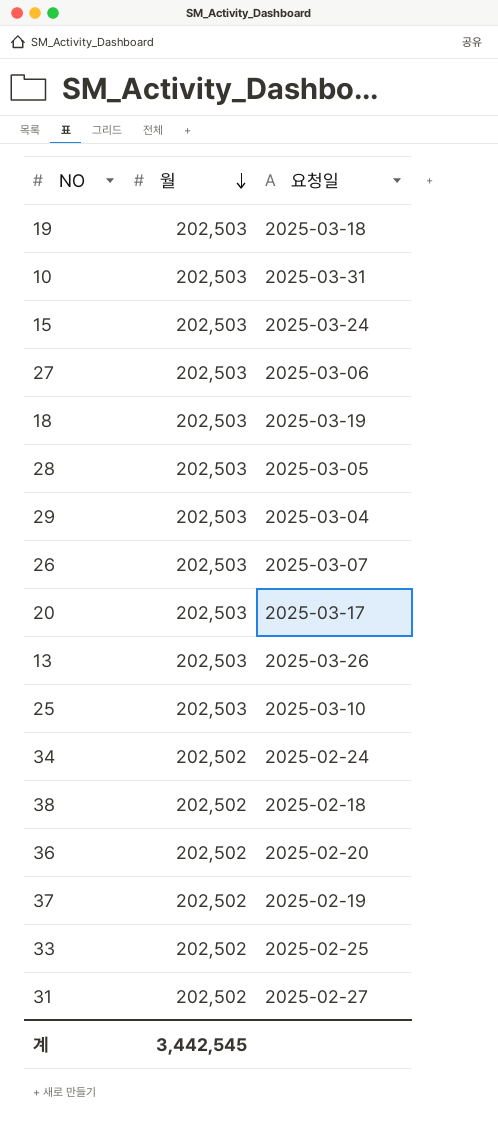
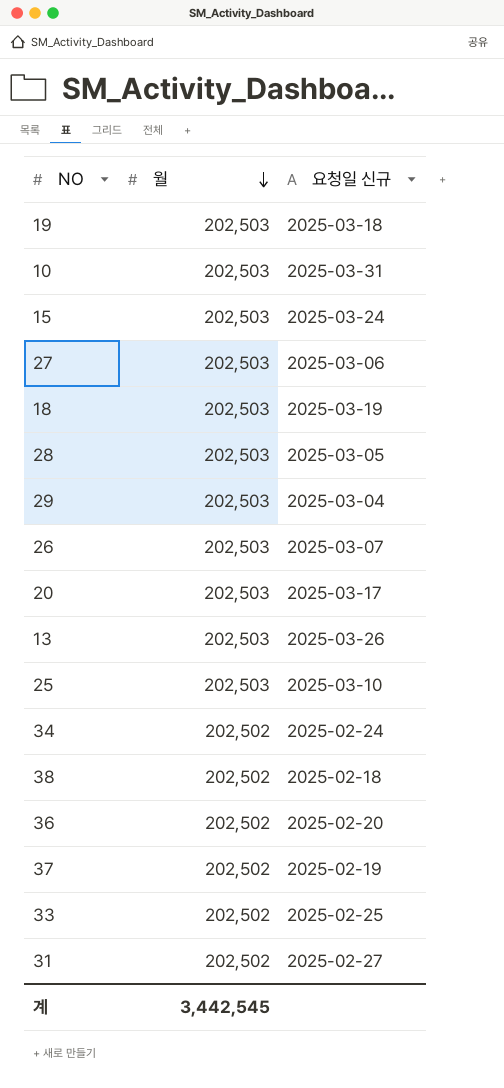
column name: 요청일 -> 요청일 신규

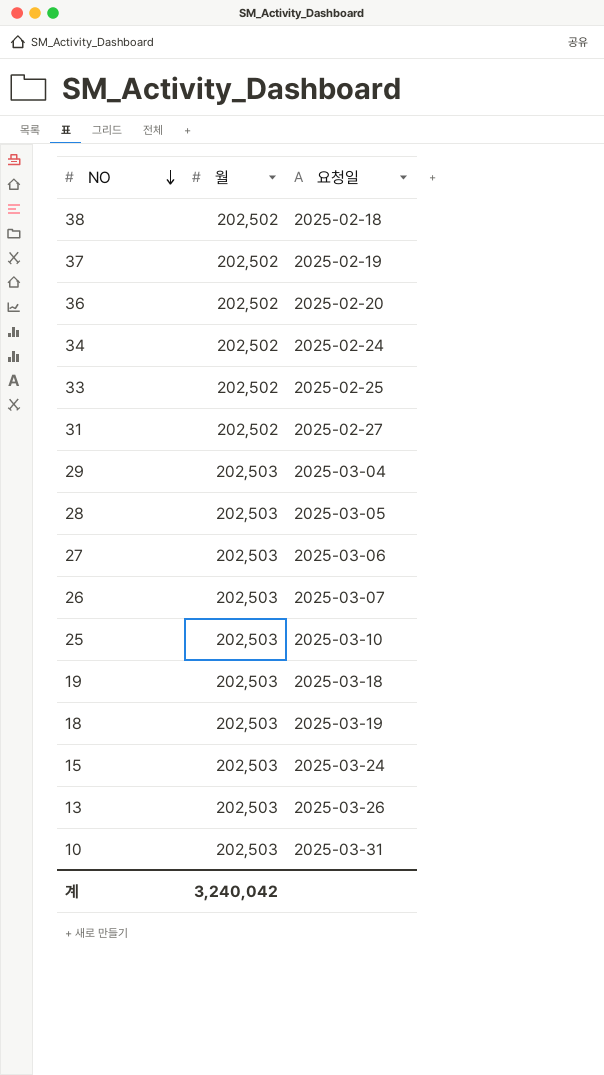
row order: 월 descending -> NO descending
column name: 요청일 신규 -> 요청일
row 20: 202,503 | 2025-03-17 -> none
계 | 월: 3,442,545 -> 3,240,042

